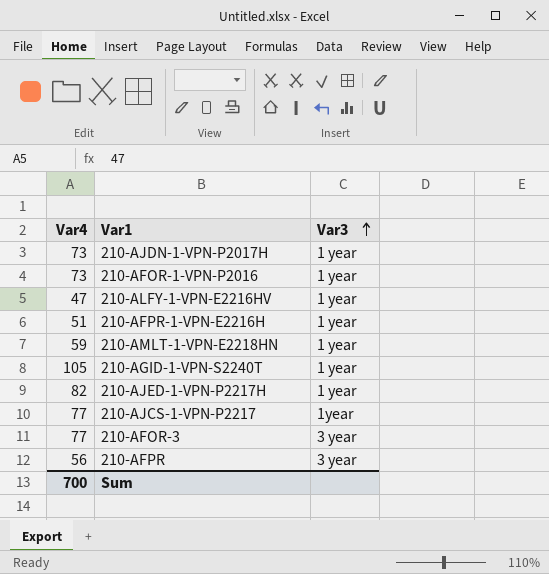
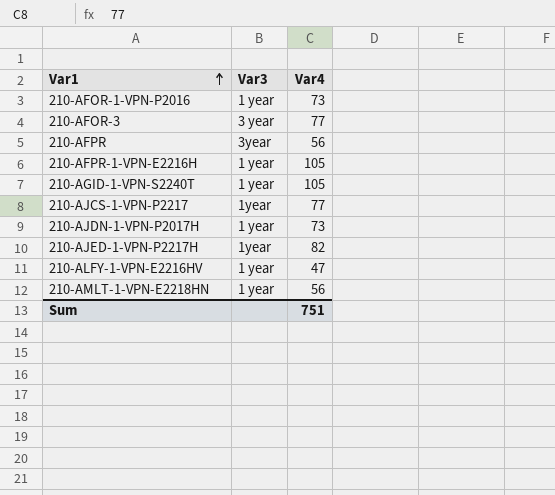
row order: Var3 ascending -> Var1 ascending
column Var4 | position: 1 -> 3
210-AFPR | Var3: 3 year -> 3year
210-AFPR-1-VPN-E2216H | Var4: 51 -> 105
210-AJED-1-VPN-P2217H | Var3: 1 year -> 1year
210-AMLT-1-VPN-E2218HN | Var4: 59 -> 56
Sum | Var4: 700 -> 751

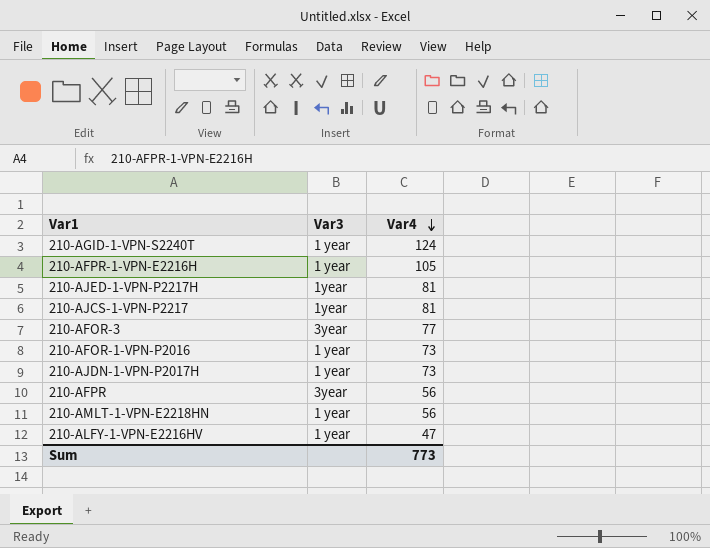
row order: Var1 ascending -> Var4 descending
210-AGID-1-VPN-S2240T | Var4: 105 -> 124
210-AJED-1-VPN-P2217H | Var4: 82 -> 81
210-AJCS-1-VPN-P2217 | Var4: 77 -> 81
210-AFOR-3 | Var3: 3 year -> 3year
Sum | Var4: 751 -> 773

